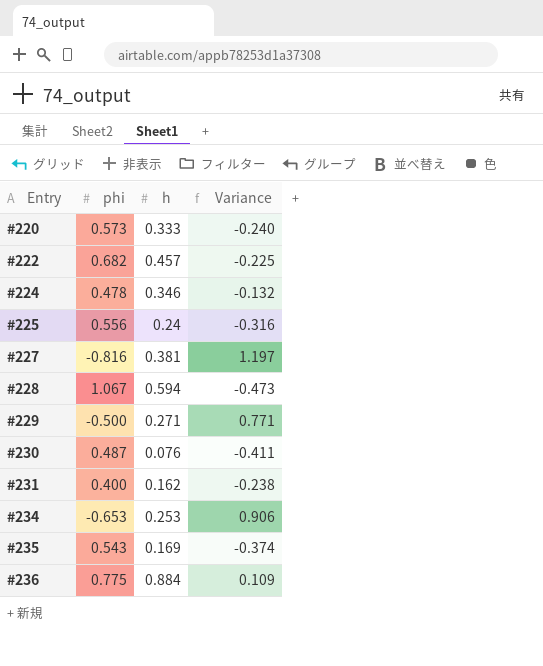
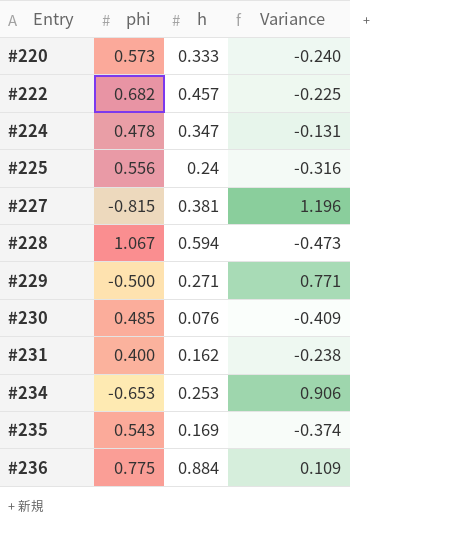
#224 | h: 0.346 -> 0.347
#224 | Variance: -0.132 -> -0.131
#227 | phi: -0.816 -> -0.815
#227 | Variance: 1.197 -> 1.196
#230 | phi: 0.487 -> 0.485
#230 | Variance: -0.411 -> -0.409

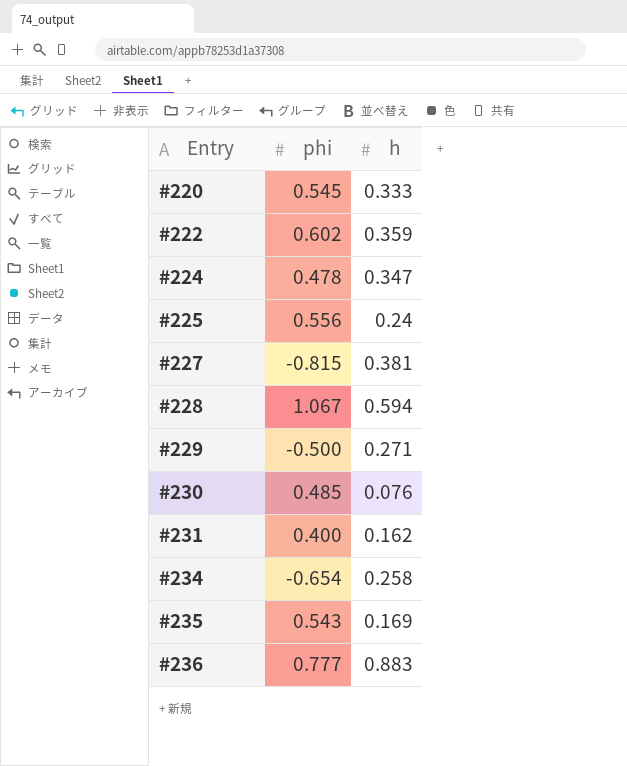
column Variance | formula: [h] - [phi] -> none
#220 | phi: 0.573 -> 0.545
#222 | phi: 0.682 -> 0.602
#222 | h: 0.457 -> 0.359
#234 | phi: -0.653 -> -0.654
#234 | h: 0.253 -> 0.258
#236 | phi: 0.775 -> 0.777
#236 | h: 0.884 -> 0.883

